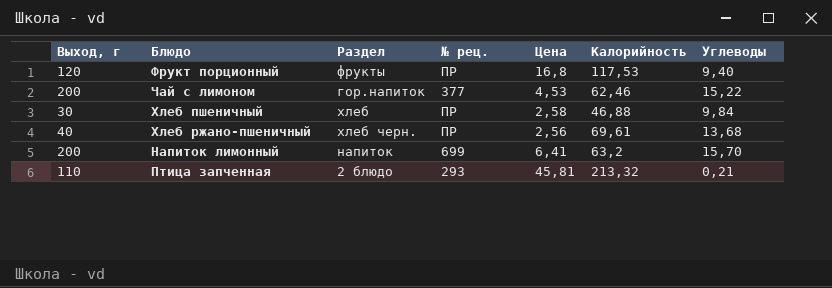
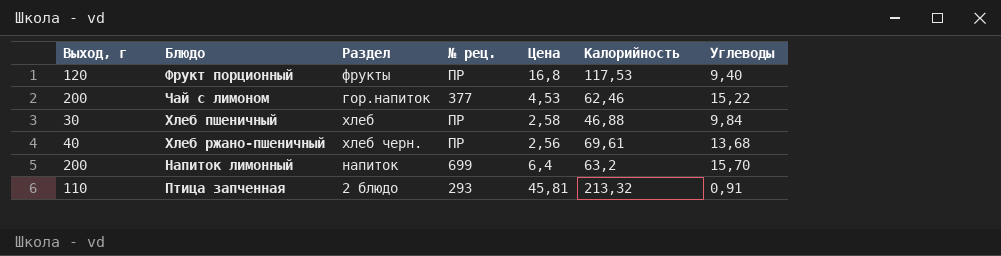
Напиток лимонный | Цена: 6,41 -> 6,4
Птица запченная | Углеводы: 0,21 -> 0,91

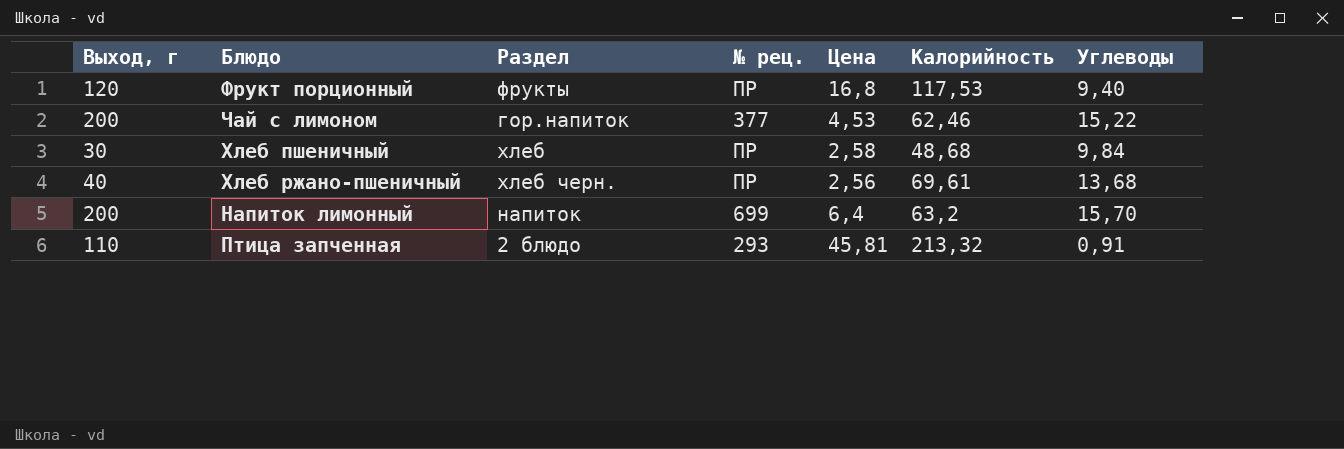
Хлеб пшеничный | Калорийность: 46,88 -> 48,68

